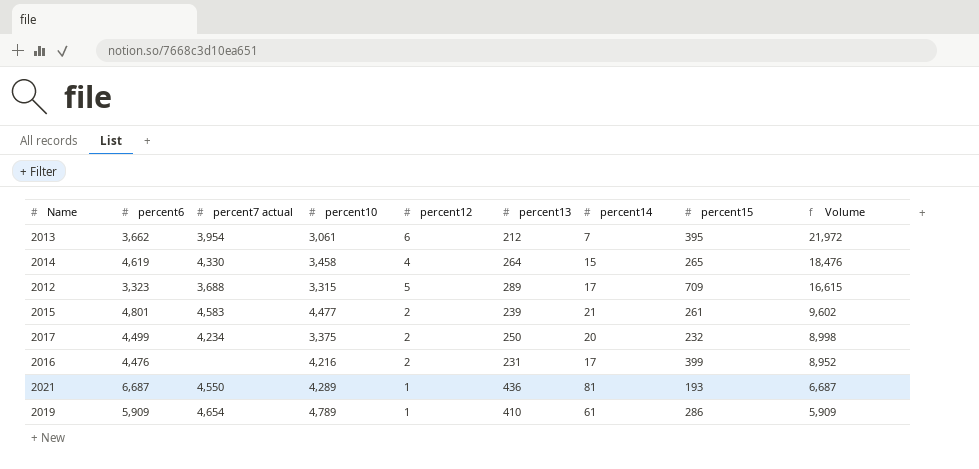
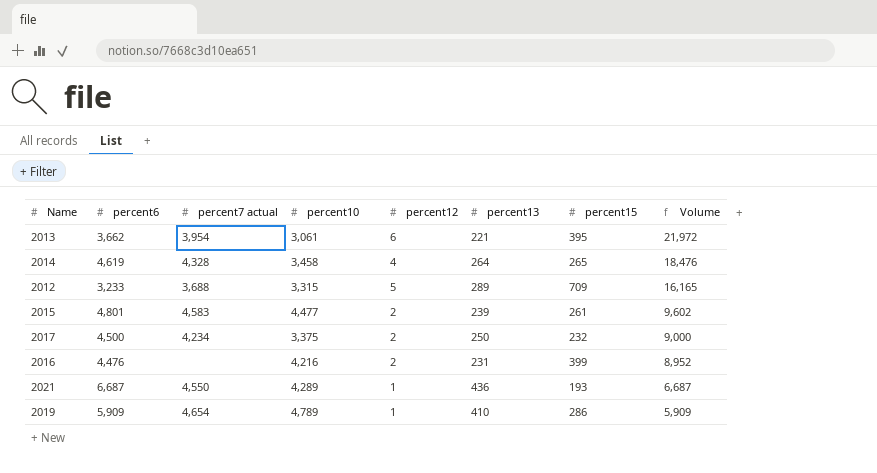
column percent14 | position: 7 -> none
2013 | percent13: 212 -> 221
2014 | percent7 actual: 4,330 -> 4,328
2012 | percent6: 3,323 -> 3,233
2012 | Volume: 16,615 -> 16,165
2017 | percent6: 4,499 -> 4,500
2017 | Volume: 8,998 -> 9,000

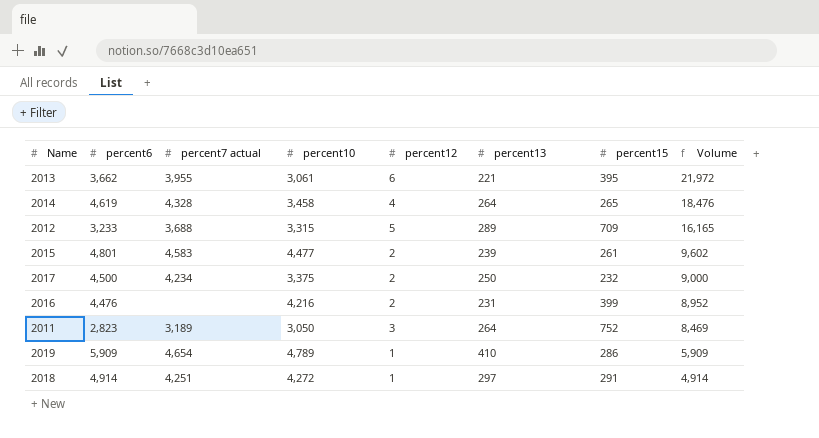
row 2021: 6,687 | 4,550 | 4,289 | 1 | 436 | 193 | 6,687 -> none
2013 | percent7 actual: 3,954 -> 3,955
row 2011: none -> 2,823 | 3,189 | 3,050 | 3 | 264 | 752 | 8,469
row 2018: none -> 4,914 | 4,251 | 4,272 | 1 | 297 | 291 | 4,914

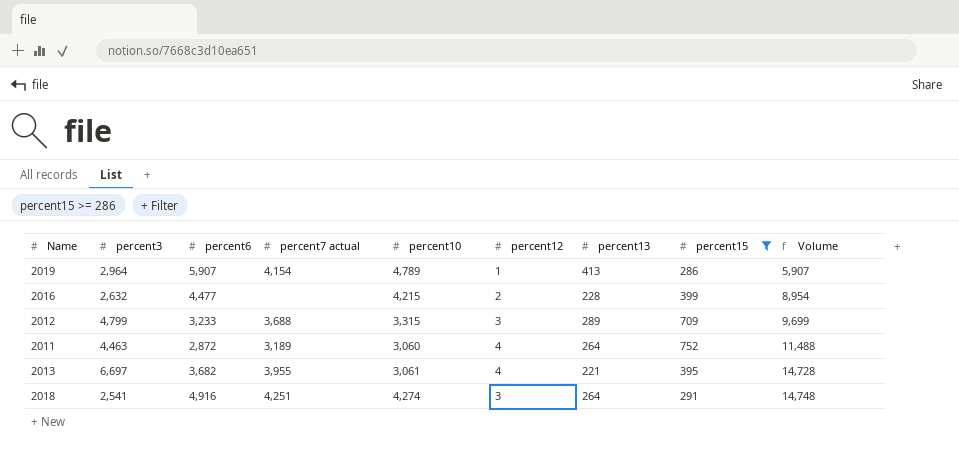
filter: none -> percent15 >= 286
row order: Volume descending -> Volume ascending
column percent3 | position: none -> 2
2019 | percent6: 5,909 -> 5,907
2019 | percent7 actual: 4,654 -> 4,154
2019 | percent13: 410 -> 413
2019 | Volume: 5,909 -> 5,907
2016 | percent6: 4,476 -> 4,477
2016 | percent10: 4,216 -> 4,215
2016 | percent13: 231 -> 228
2016 | Volume: 8,952 -> 8,954
2012 | percent12: 5 -> 3
2012 | Volume: 16,165 -> 9,699
2011 | percent6: 2,823 -> 2,872
2011 | percent10: 3,050 -> 3,060
2011 | percent12: 3 -> 4
2011 | Volume: 8,469 -> 11,488
2013 | percent6: 3,662 -> 3,682
2013 | percent12: 6 -> 4
2013 | Volume: 21,972 -> 14,728
2018 | percent6: 4,914 -> 4,916
2018 | percent10: 4,272 -> 4,274
2018 | percent12: 1 -> 3
2018 | percent13: 297 -> 264
2018 | Volume: 4,914 -> 14,748

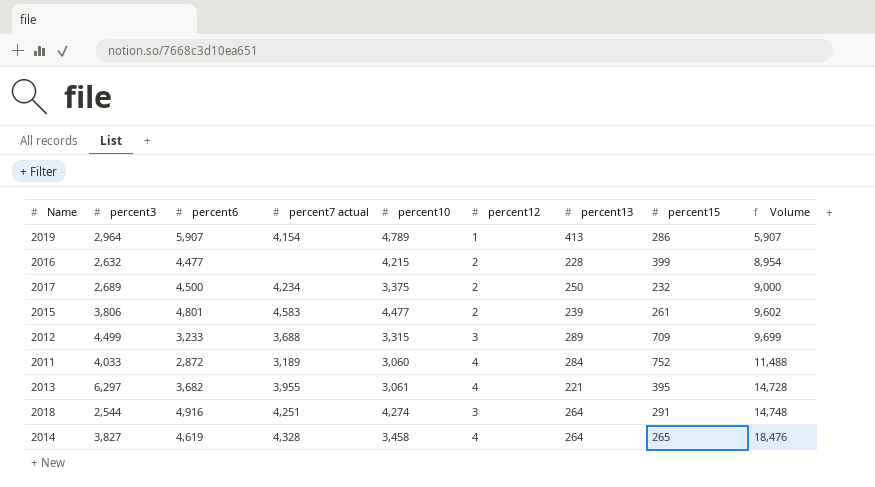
filter: percent15 >= 286 -> none
2012 | percent3: 4,799 -> 4,499
2011 | percent3: 4,463 -> 4,033
2011 | percent13: 264 -> 284
2013 | percent3: 6,697 -> 6,297
2018 | percent3: 2,541 -> 2,544

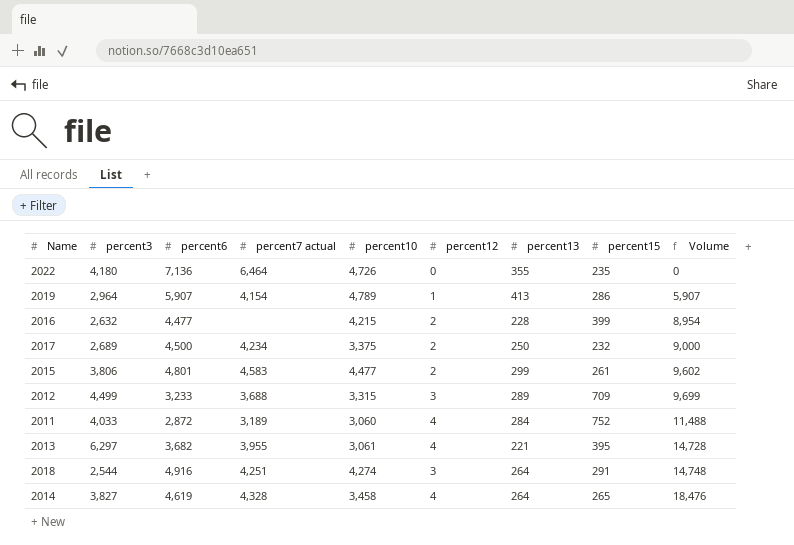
row 2022: none -> 4,180 | 7,136 | 6,464 | 4,726 | 0 | 355 | 235 | 0
2015 | percent13: 239 -> 299

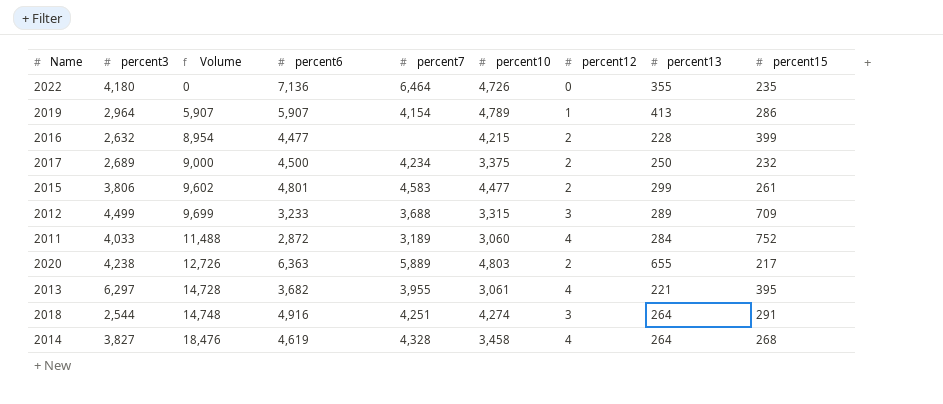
column Volume | position: 9 -> 3
column name: percent7 actual -> percent7
row 2020: none -> 4,238 | 12,726 | 6,363 | 5,889 | 4,803 | 2 | 655 | 217
2014 | percent15: 265 -> 268

